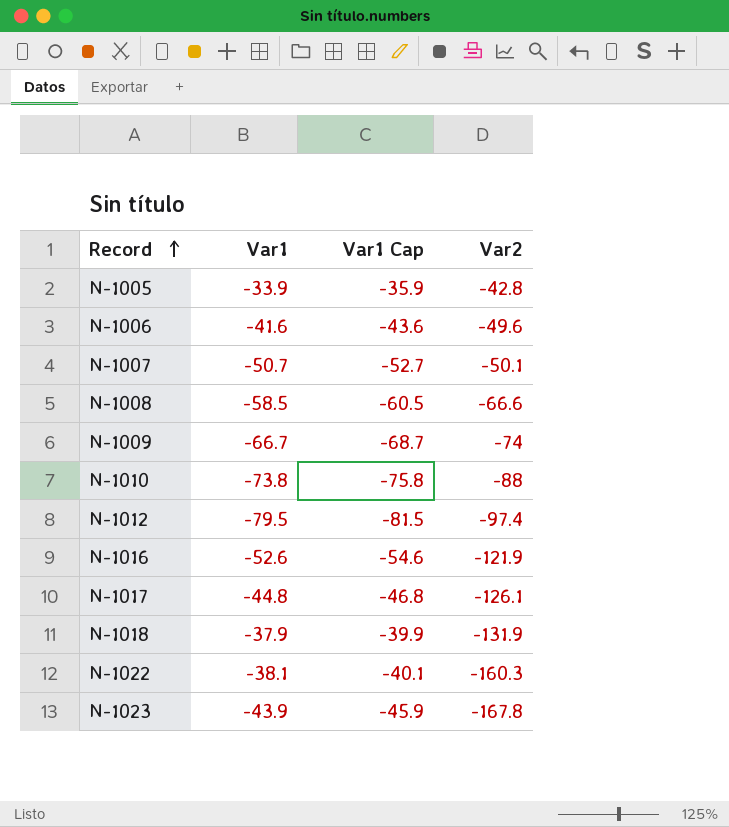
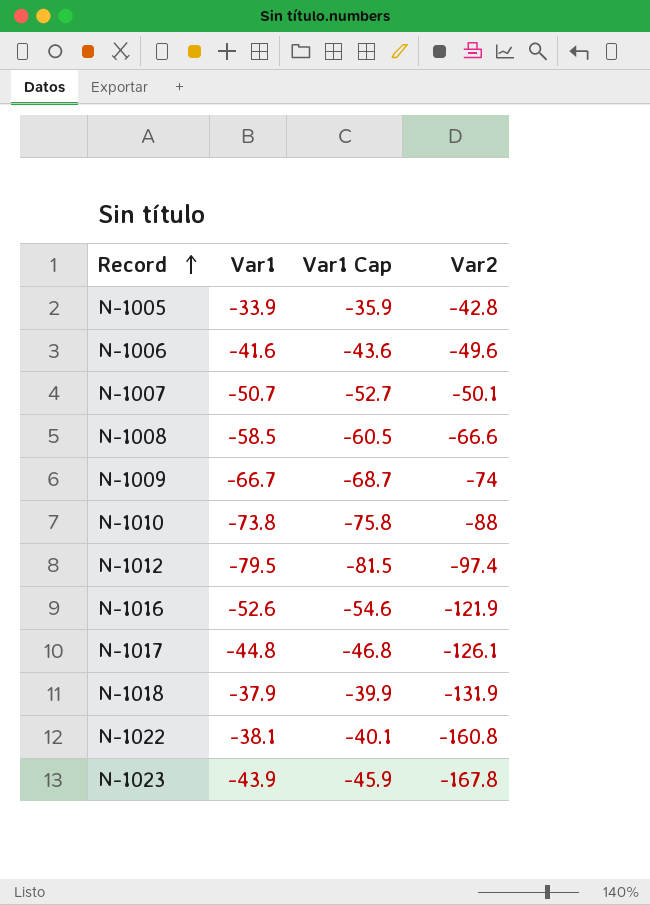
N-1022 | Var2: -160.3 -> -160.8

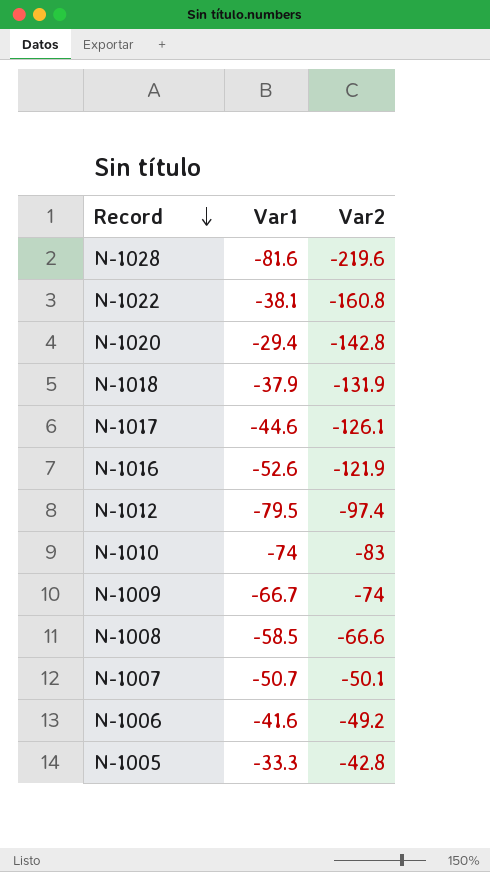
row order: Record ascending -> Record descending
column Var1 Cap | formula: [Var1] - 2 -> none
row N-1023: -43.9 | -45.9 | -167.8 -> none
row N-1028: none -> -81.6 | -219.6
row N-1020: none -> -29.4 | -142.8
N-1017 | Var1: -44.8 -> -44.6
N-1010 | Var1: -73.8 -> -74
N-1010 | Var2: -88 -> -83
N-1006 | Var2: -49.6 -> -49.2
N-1005 | Var1: -33.9 -> -33.3

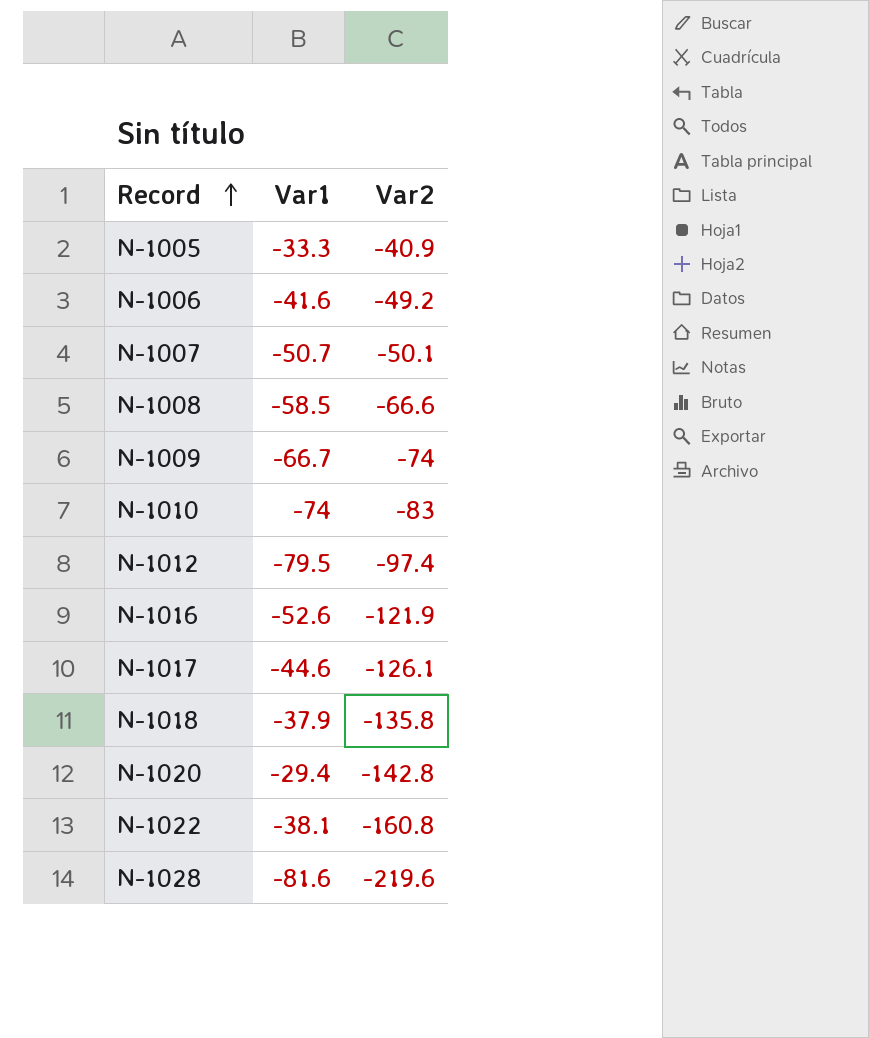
row order: Record descending -> Record ascending
N-1005 | Var2: -42.8 -> -40.9
N-1018 | Var2: -131.9 -> -135.8

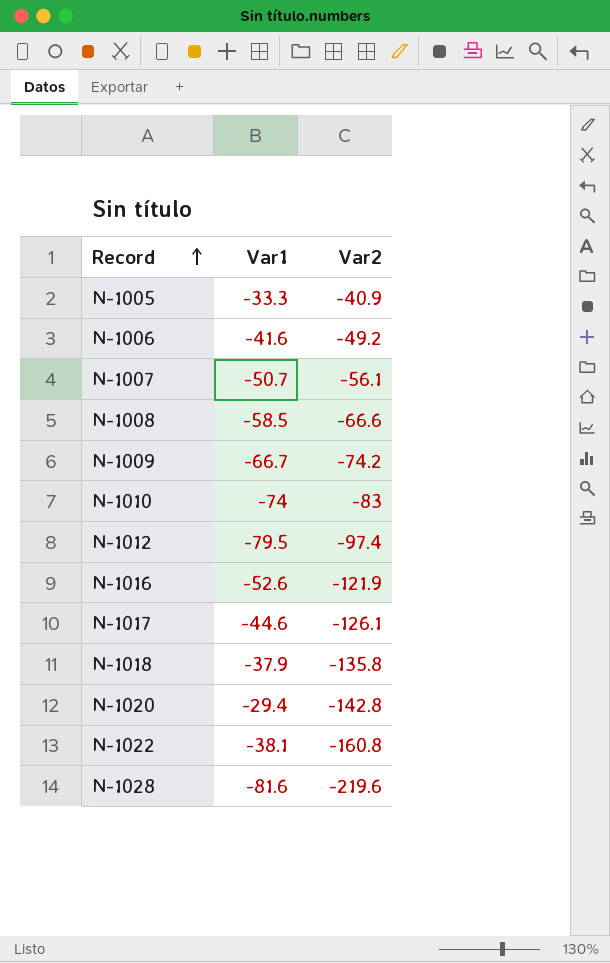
N-1007 | Var2: -50.1 -> -56.1
N-1009 | Var2: -74 -> -74.2

